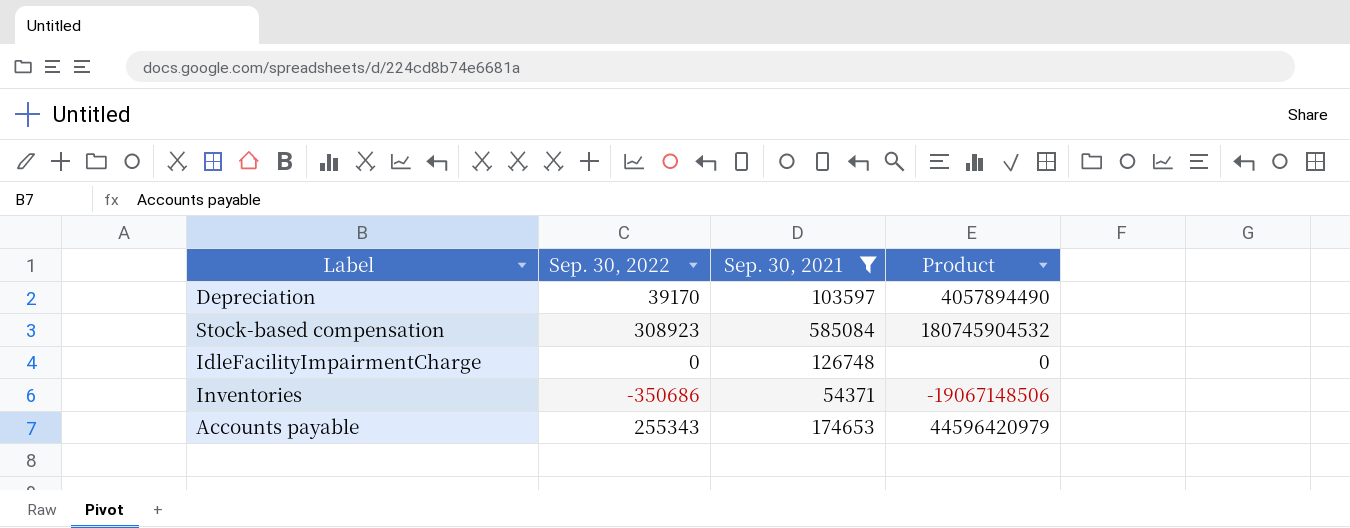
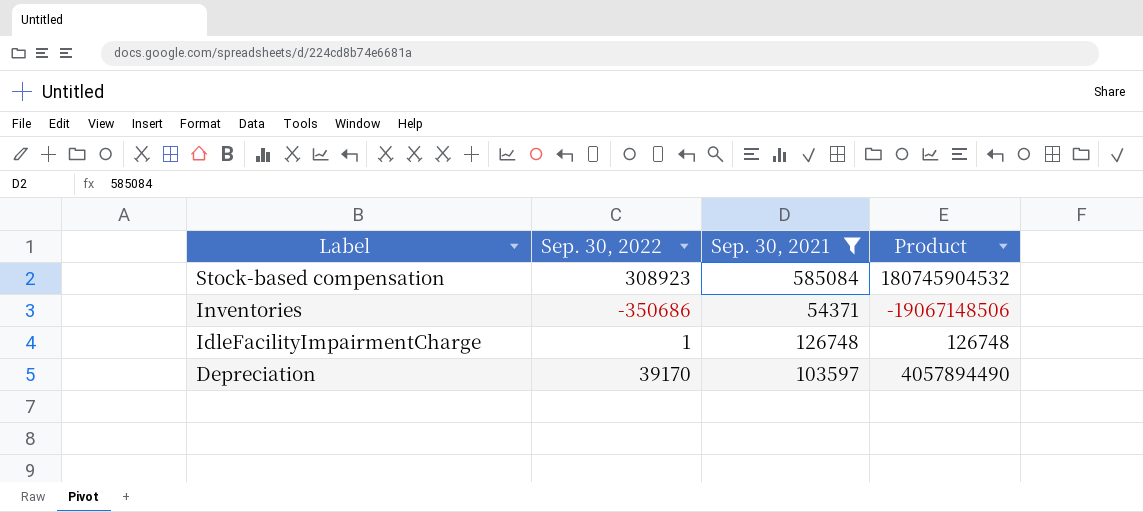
row order: none -> Label descending
row Accounts payable: 255343 | 174653 | 44596420979 -> none
IdleFacilityImpairmentCharge | Sep. 30, 2022: 0 -> 1
IdleFacilityImpairmentCharge | Product: 0 -> 126748

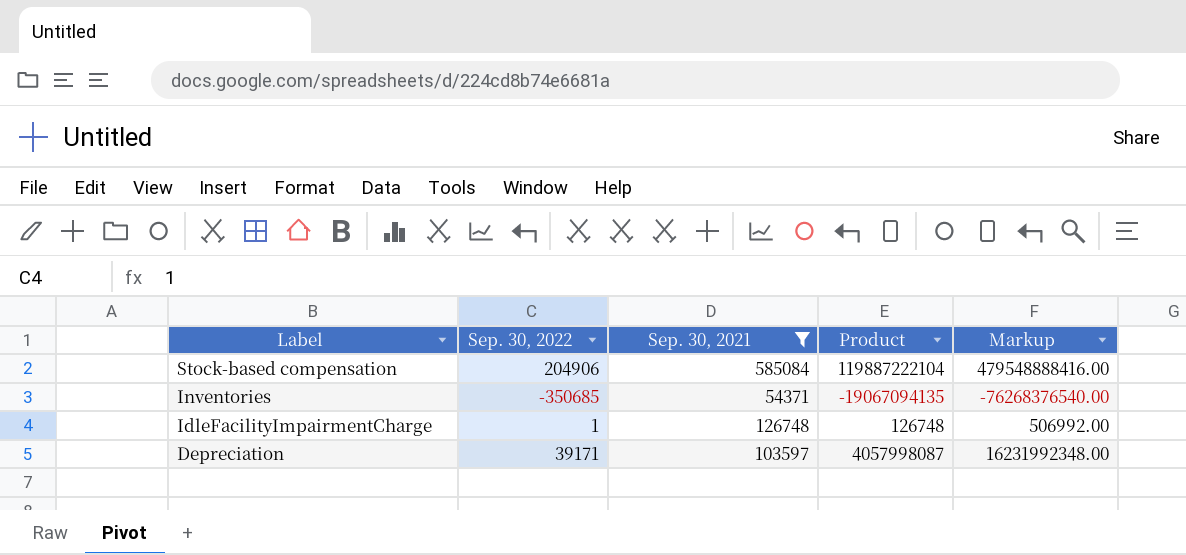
column Markup | formula: none -> [Product] * 4
Stock-based compensation | Sep. 30, 2022: 308923 -> 204906
Stock-based compensation | Product: 180745904532 -> 119887222104
Inventories | Sep. 30, 2022: -350686 -> -350685
Inventories | Product: -19067148506 -> -19067094135
Depreciation | Sep. 30, 2022: 39170 -> 39171
Depreciation | Product: 4057894490 -> 4057998087

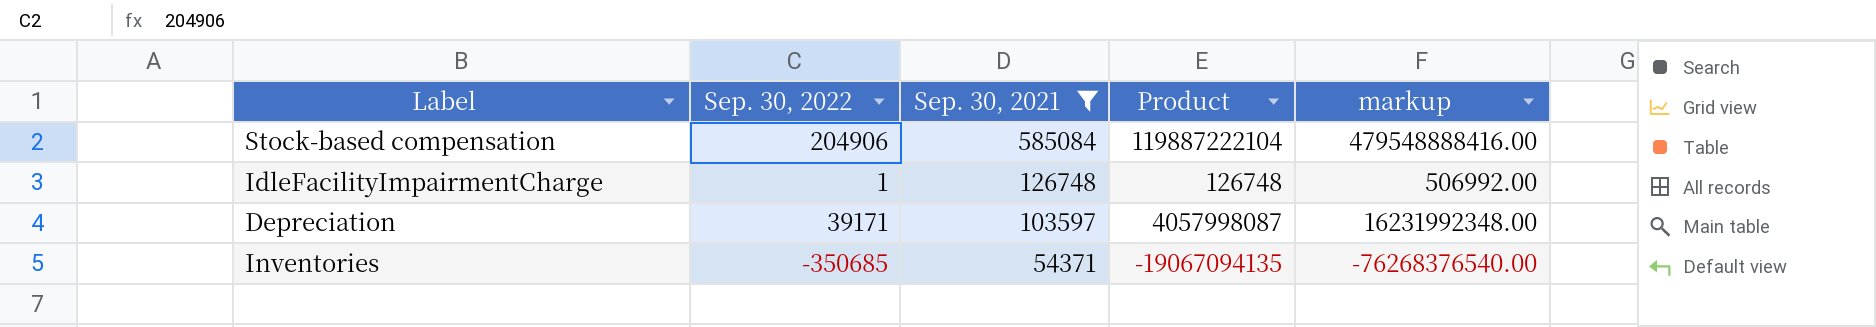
row order: Label descending -> Sep. 30, 2021 descending
column name: Markup -> markup

